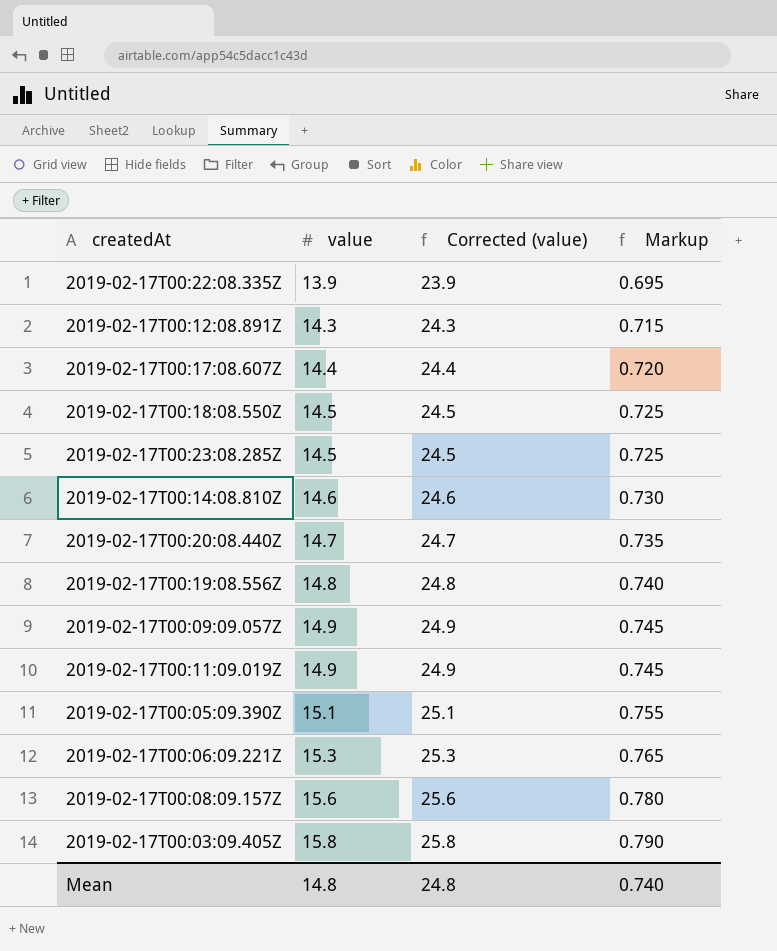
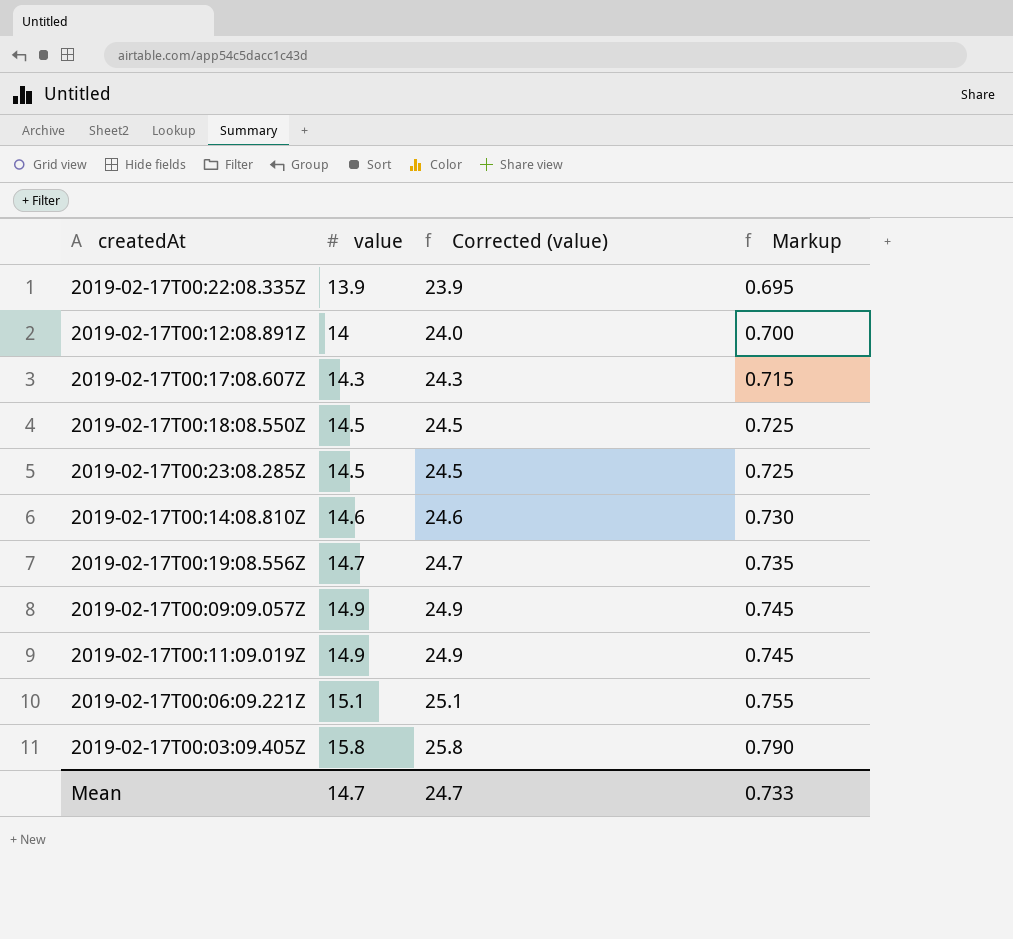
row 2019-02-17T00:20:08.440Z: 14.7 | 24.7 | 0.735 -> none
row 2019-02-17T00:05:09.390Z: 15.1 | 25.1 | 0.755 -> none
row 2019-02-17T00:08:09.157Z: 15.6 | 25.6 | 0.780 -> none
2019-02-17T00:12:08.891Z | value: 14.3 -> 14
2019-02-17T00:12:08.891Z | Corrected (value): 24.3 -> 24.0
2019-02-17T00:12:08.891Z | Markup: 0.715 -> 0.700
2019-02-17T00:17:08.607Z | value: 14.4 -> 14.3
2019-02-17T00:17:08.607Z | Corrected (value): 24.4 -> 24.3
2019-02-17T00:17:08.607Z | Markup: 0.720 -> 0.715
2019-02-17T00:19:08.556Z | value: 14.8 -> 14.7
2019-02-17T00:19:08.556Z | Corrected (value): 24.8 -> 24.7
2019-02-17T00:19:08.556Z | Markup: 0.740 -> 0.735
2019-02-17T00:06:09.221Z | value: 15.3 -> 15.1
2019-02-17T00:06:09.221Z | Corrected (value): 25.3 -> 25.1
2019-02-17T00:06:09.221Z | Markup: 0.765 -> 0.755
Mean | value: 14.8 -> 14.7
Mean | Corrected (value): 24.8 -> 24.7
Mean | Markup: 0.740 -> 0.733

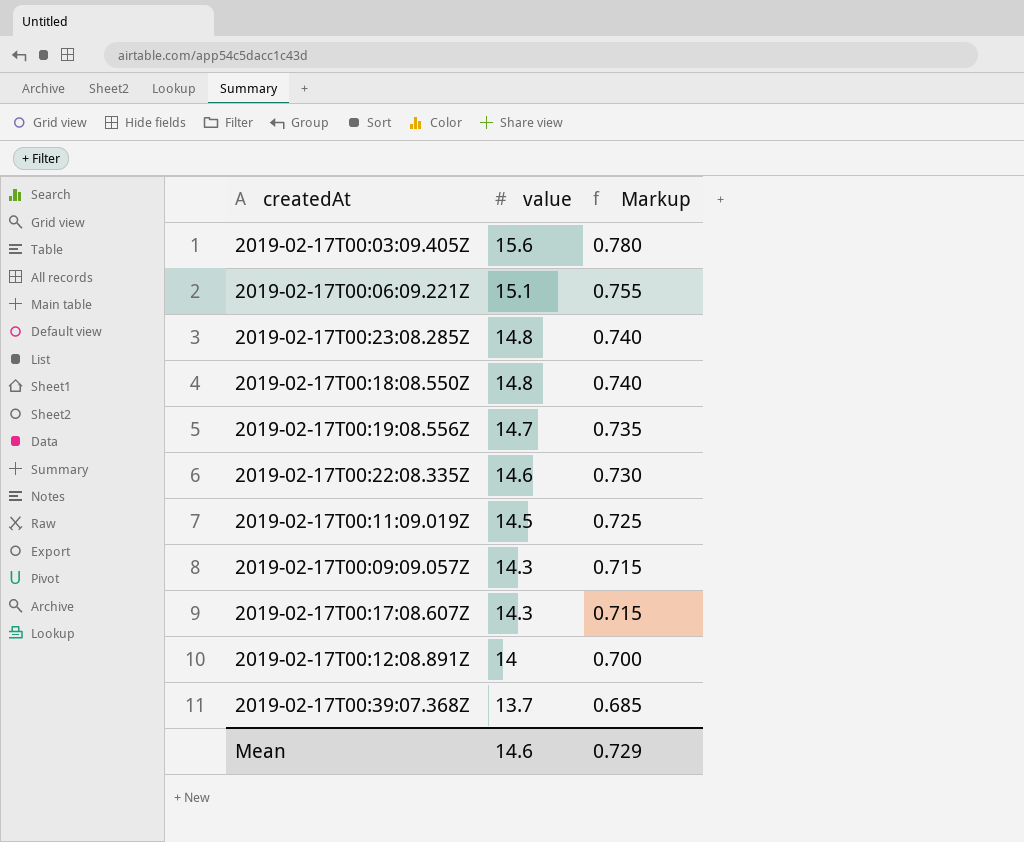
row order: value ascending -> value descending
column Corrected (value) | formula: [value] + 10 -> none
row 2019-02-17T00:14:08.810Z: 14.6 | 24.6 | 0.730 -> none
2019-02-17T00:03:09.405Z | value: 15.8 -> 15.6
2019-02-17T00:03:09.405Z | Markup: 0.790 -> 0.780
2019-02-17T00:23:08.285Z | value: 14.5 -> 14.8
2019-02-17T00:23:08.285Z | Markup: 0.725 -> 0.740
2019-02-17T00:18:08.550Z | value: 14.5 -> 14.8
2019-02-17T00:18:08.550Z | Markup: 0.725 -> 0.740
2019-02-17T00:22:08.335Z | value: 13.9 -> 14.6
2019-02-17T00:22:08.335Z | Markup: 0.695 -> 0.730
2019-02-17T00:11:09.019Z | value: 14.9 -> 14.5
2019-02-17T00:11:09.019Z | Markup: 0.745 -> 0.725
2019-02-17T00:09:09.057Z | value: 14.9 -> 14.3
2019-02-17T00:09:09.057Z | Markup: 0.745 -> 0.715
row 2019-02-17T00:39:07.368Z: none -> 13.7 | 0.685
Mean | value: 14.7 -> 14.6
Mean | Markup: 0.733 -> 0.729

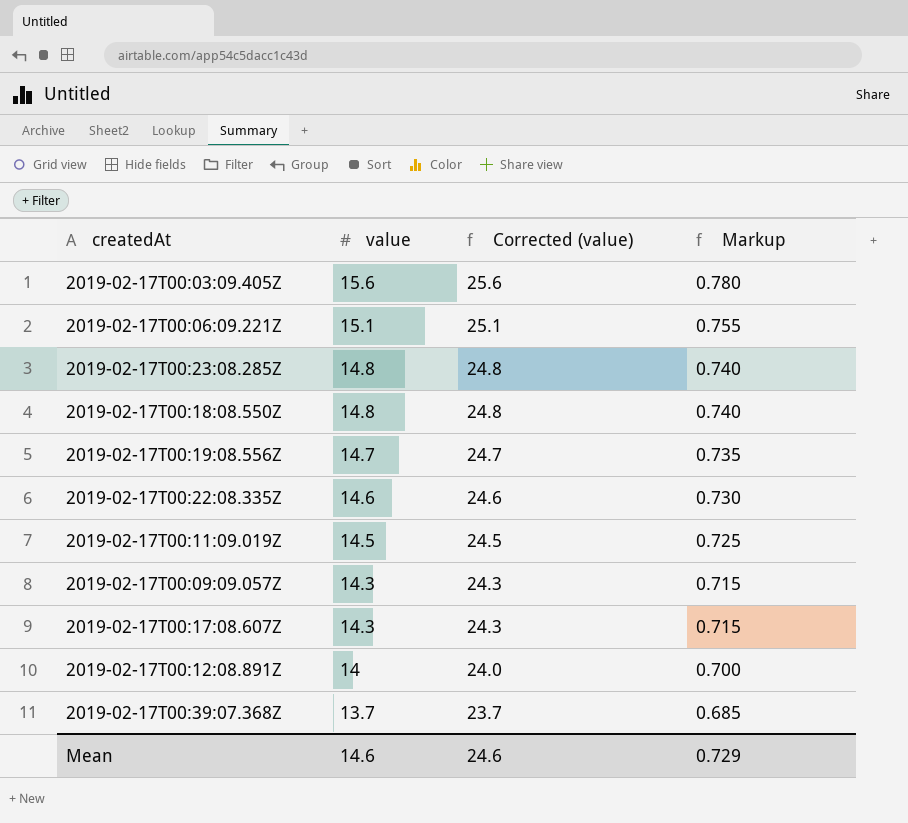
column Corrected (value) | formula: none -> [value] + 10

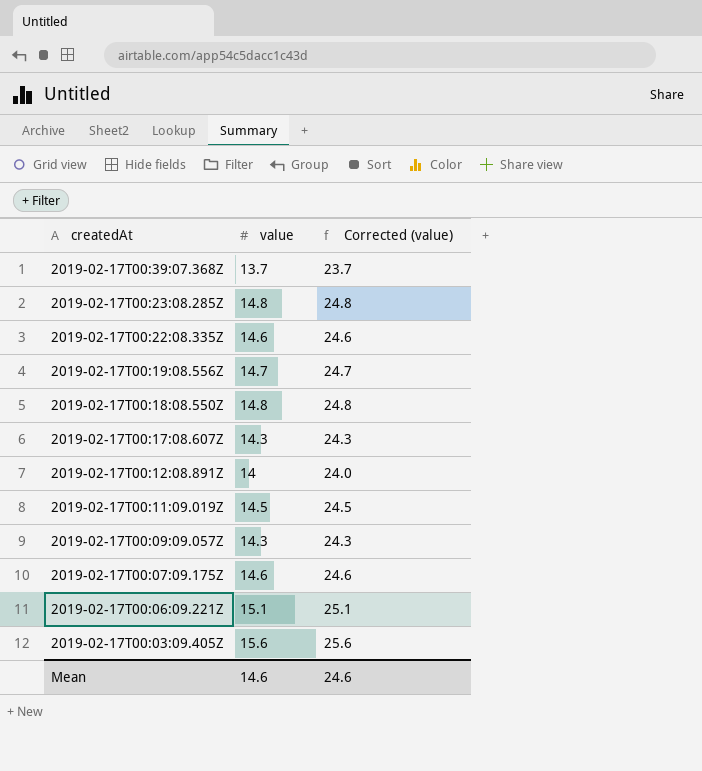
row order: value descending -> createdAt descending
column Markup | formula: [value] * 0.05 -> none
row 2019-02-17T00:07:09.175Z: none -> 14.6 | 24.6

